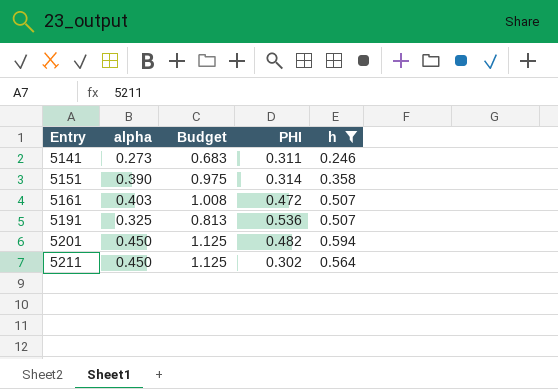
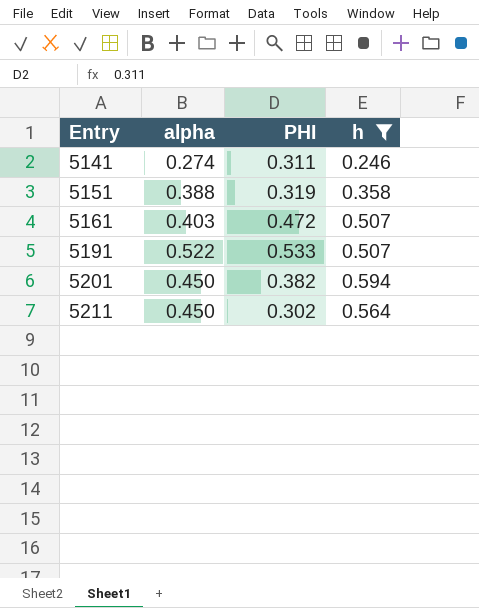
column Budget | formula: [alpha] * 2.5 -> none
5141 | alpha: 0.273 -> 0.274
5151 | alpha: 0.390 -> 0.388
5151 | PHI: 0.314 -> 0.319
5191 | alpha: 0.325 -> 0.522
5191 | PHI: 0.536 -> 0.533
5201 | PHI: 0.482 -> 0.382

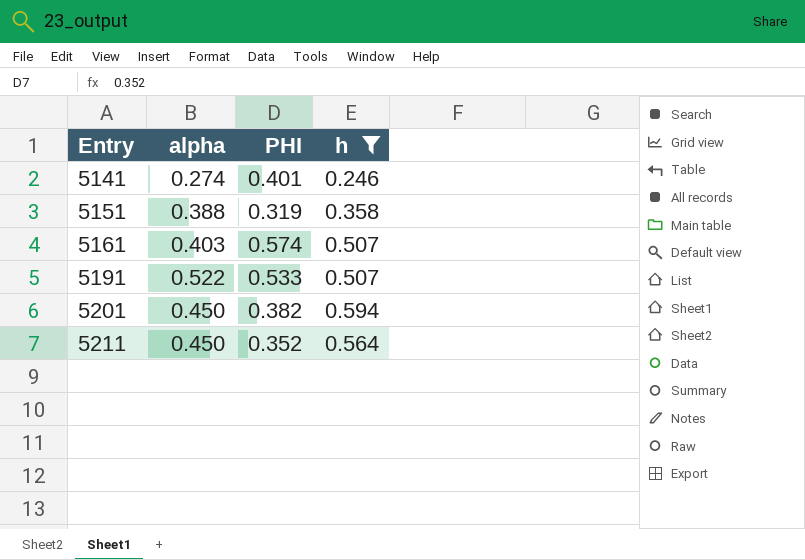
5141 | PHI: 0.311 -> 0.401
5161 | PHI: 0.472 -> 0.574
5211 | PHI: 0.302 -> 0.352

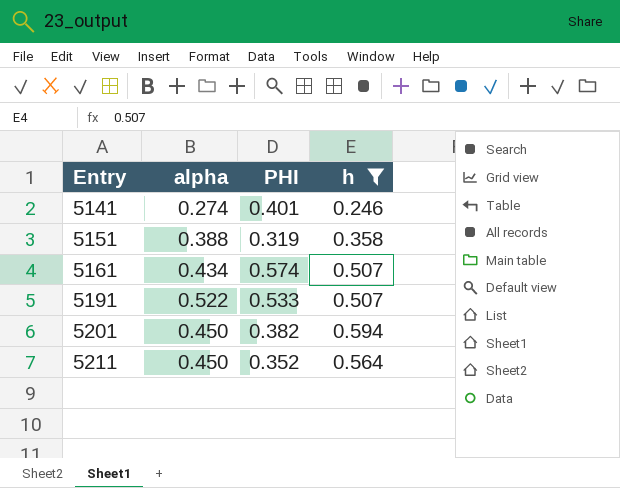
5161 | alpha: 0.403 -> 0.434

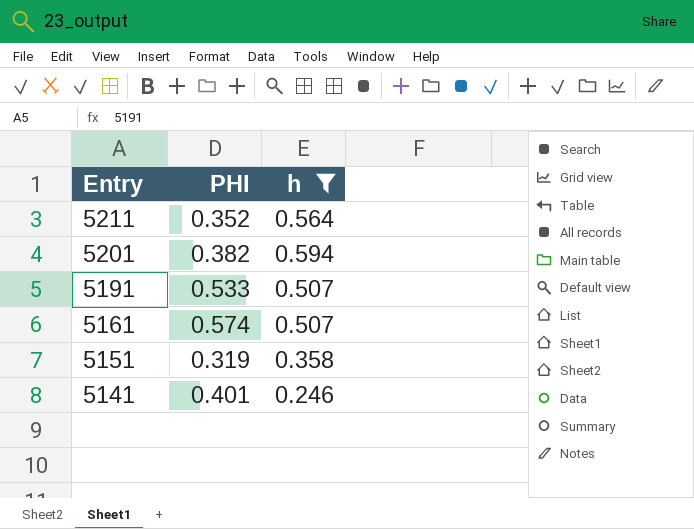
row order: Entry ascending -> Entry descending
column alpha | position: 2 -> none

